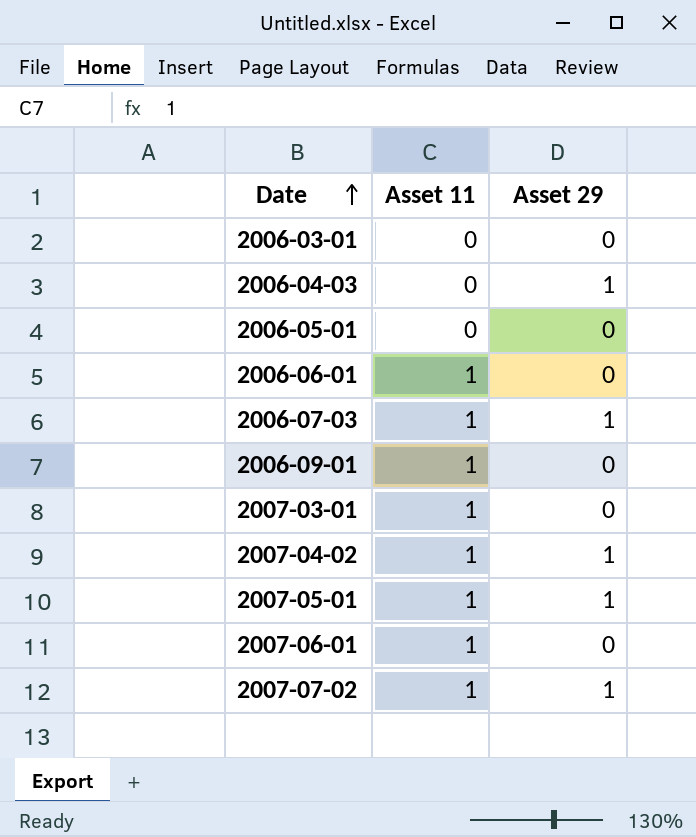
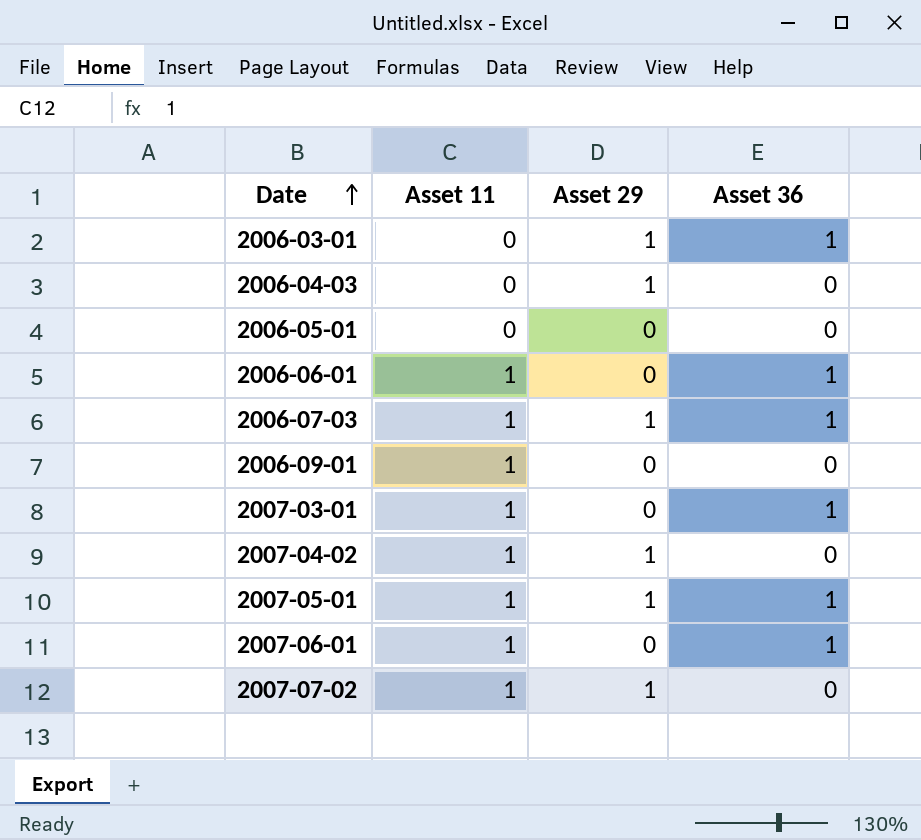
column Asset 36 | position: none -> 4
2006-03-01 | Asset 29: 0 -> 1

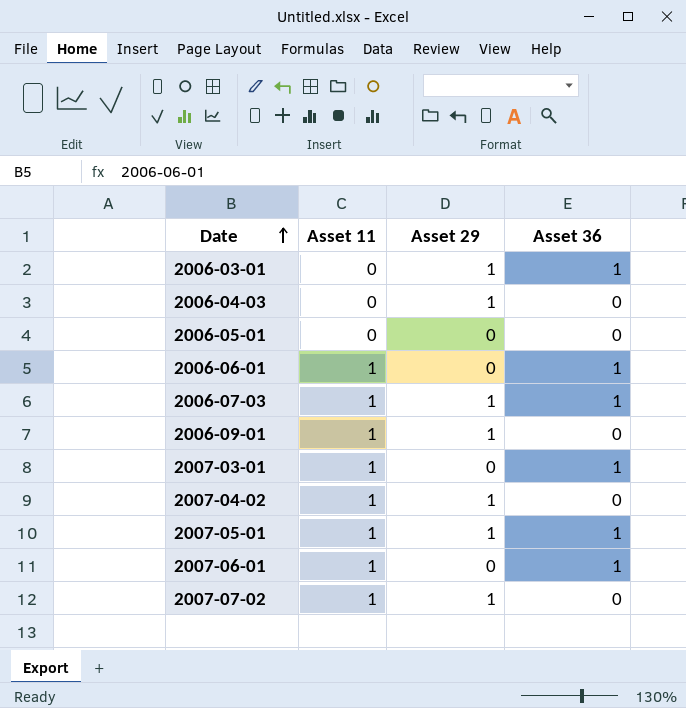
2006-09-01 | Asset 29: 0 -> 1

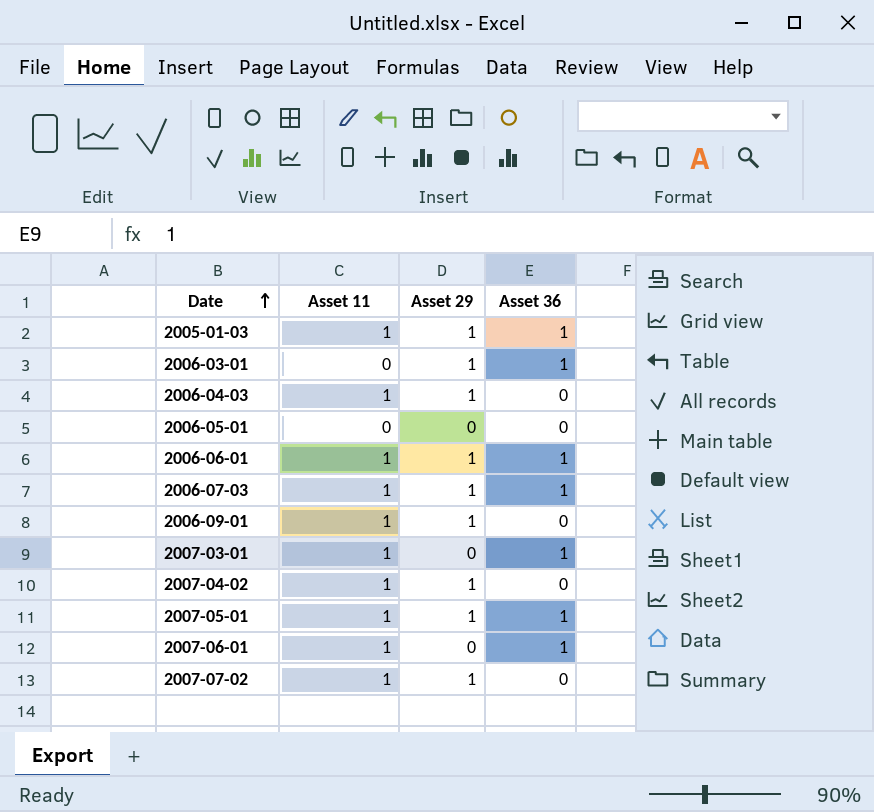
row 2005-01-03: none -> 1 | 1 | 1
2006-04-03 | Asset 11: 0 -> 1
2006-06-01 | Asset 29: 0 -> 1

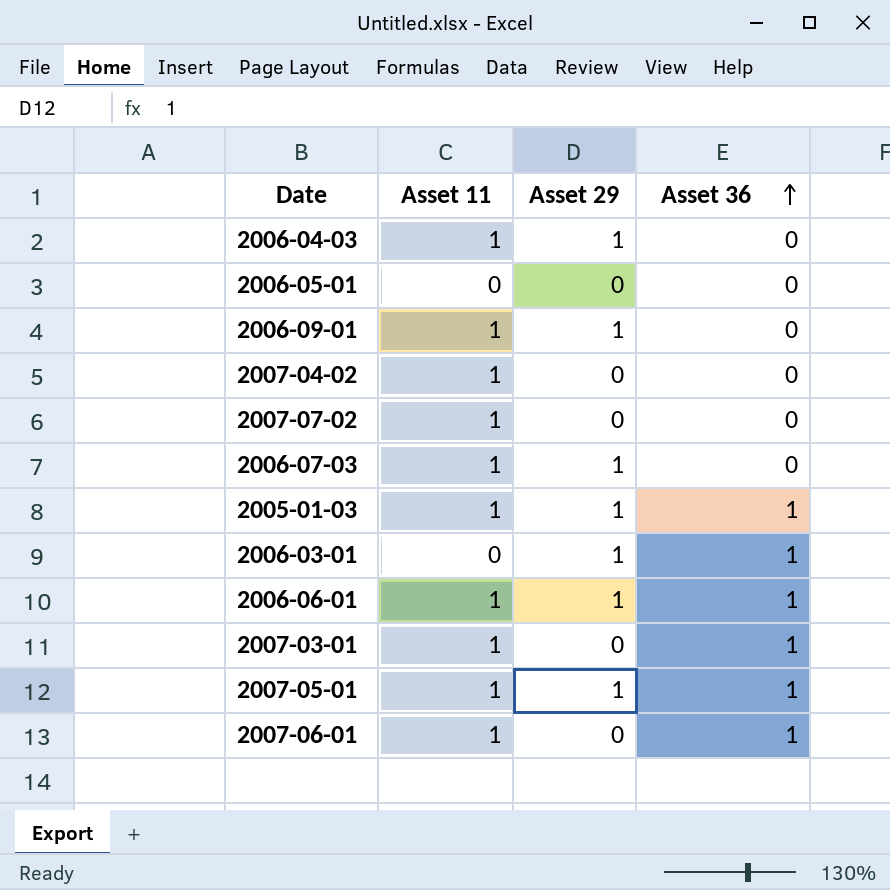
row order: Date ascending -> Asset 36 ascending
2007-04-02 | Asset 29: 1 -> 0
2007-07-02 | Asset 29: 1 -> 0
2006-07-03 | Asset 36: 1 -> 0

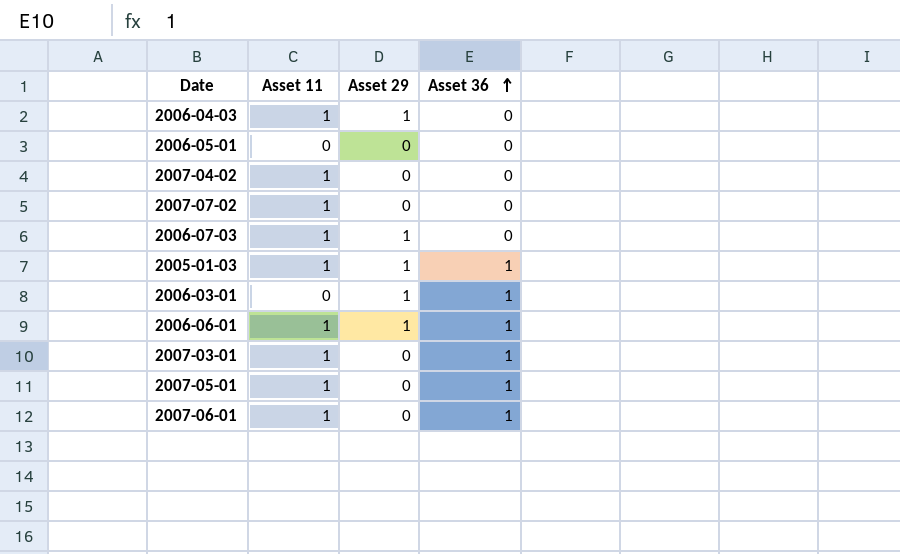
row 2006-09-01: 1 | 1 | 0 -> none
2007-05-01 | Asset 29: 1 -> 0

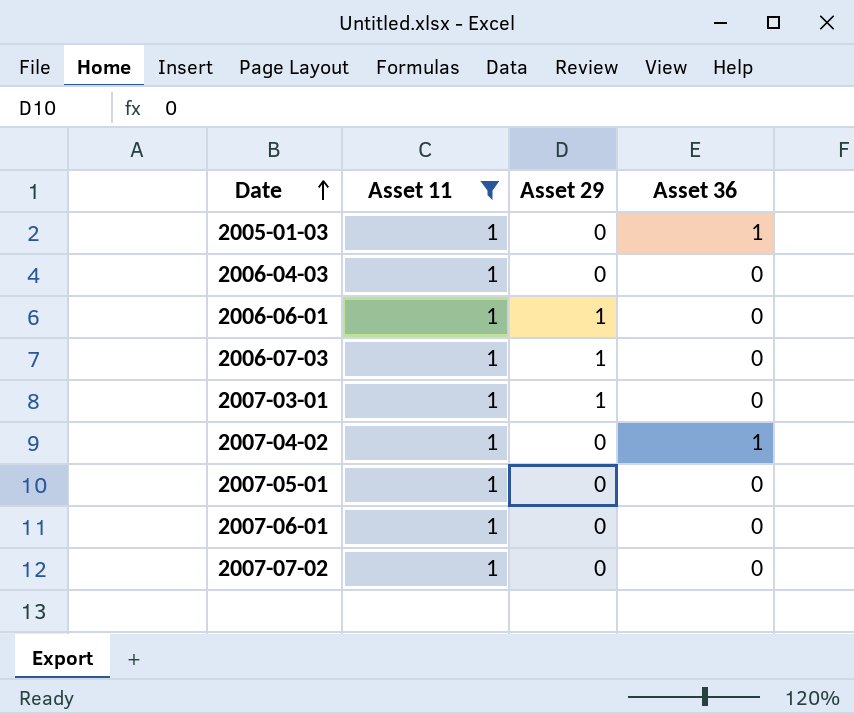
filter: none -> Asset 11 = 1
row order: Asset 36 ascending -> Date ascending
2005-01-03 | Asset 29: 1 -> 0
2006-04-03 | Asset 29: 1 -> 0
2006-06-01 | Asset 36: 1 -> 0
2007-03-01 | Asset 29: 0 -> 1
2007-03-01 | Asset 36: 1 -> 0
2007-04-02 | Asset 36: 0 -> 1
2007-05-01 | Asset 36: 1 -> 0
2007-06-01 | Asset 36: 1 -> 0

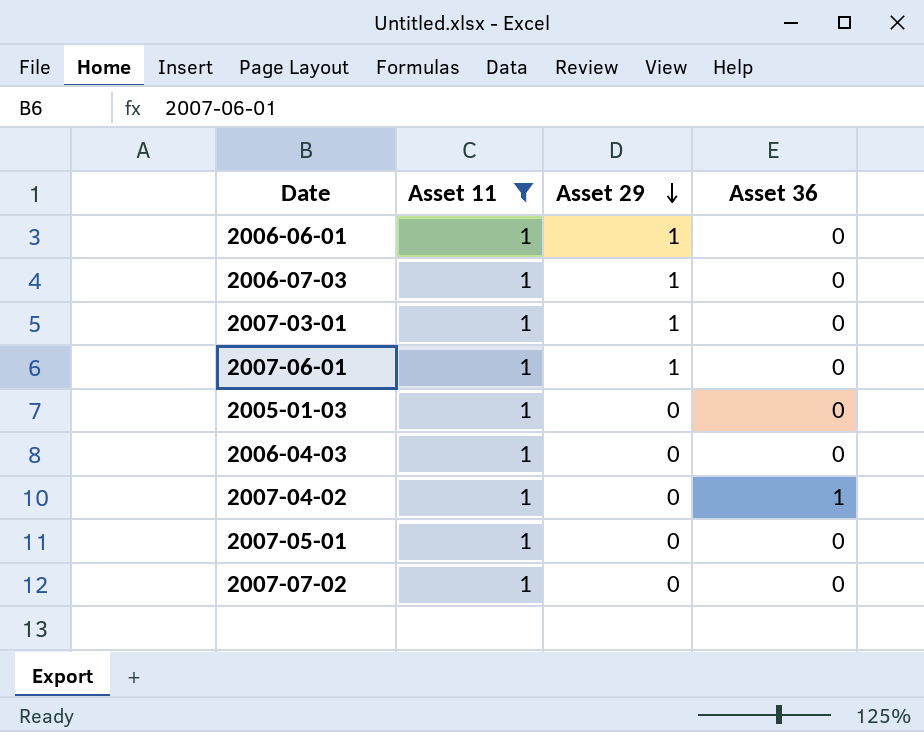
row order: Date ascending -> Asset 29 descending
2007-06-01 | Asset 29: 0 -> 1
2005-01-03 | Asset 36: 1 -> 0

